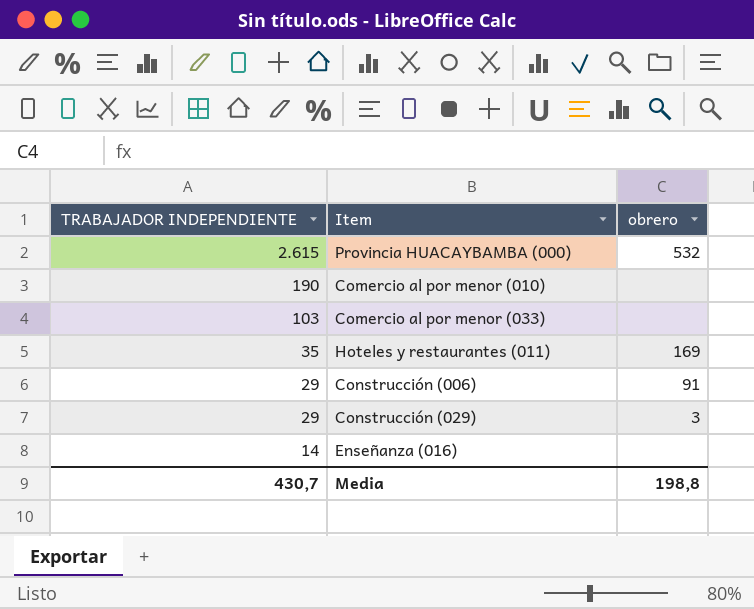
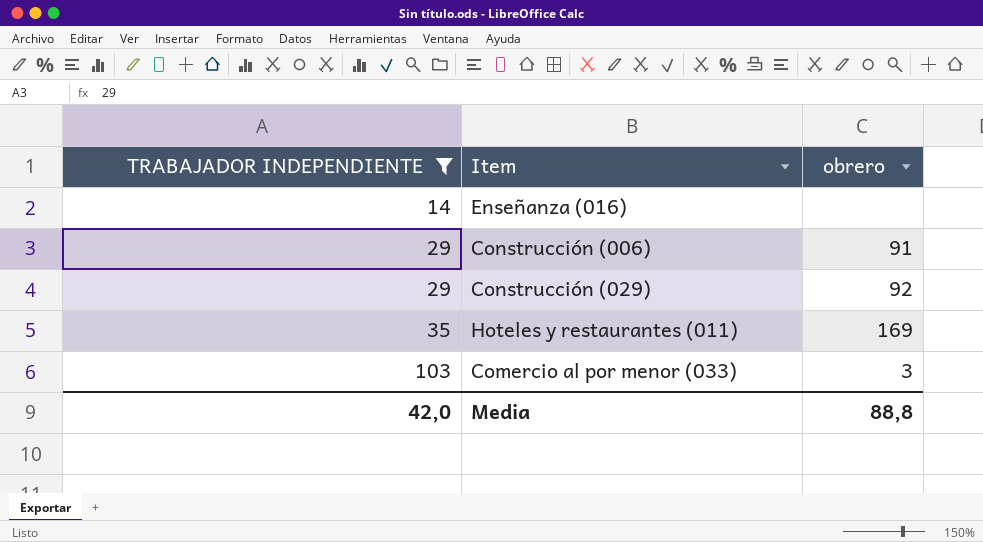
filter: none -> TRABAJADOR INDEPENDIENTE <= 103
row order: TRABAJADOR INDEPENDIENTE descending -> TRABAJADOR INDEPENDIENTE ascending
Construcción (029) | obrero: 3 -> 92
Comercio al por menor (033) | obrero: none -> 3
Media | TRABAJADOR INDEPENDIENTE: 430,7 -> 42,0
Media | obrero: 198,8 -> 88,8

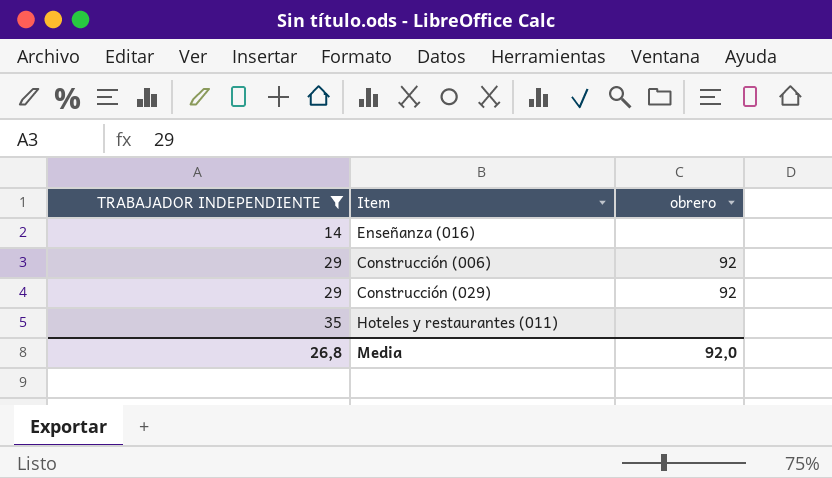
row Comercio al por menor (033): 103 | 3 -> none
Construcción (006) | obrero: 91 -> 92
Hoteles y restaurantes (011) | obrero: 169 -> none
Media | TRABAJADOR INDEPENDIENTE: 42,0 -> 26,8
Media | obrero: 88,8 -> 92,0

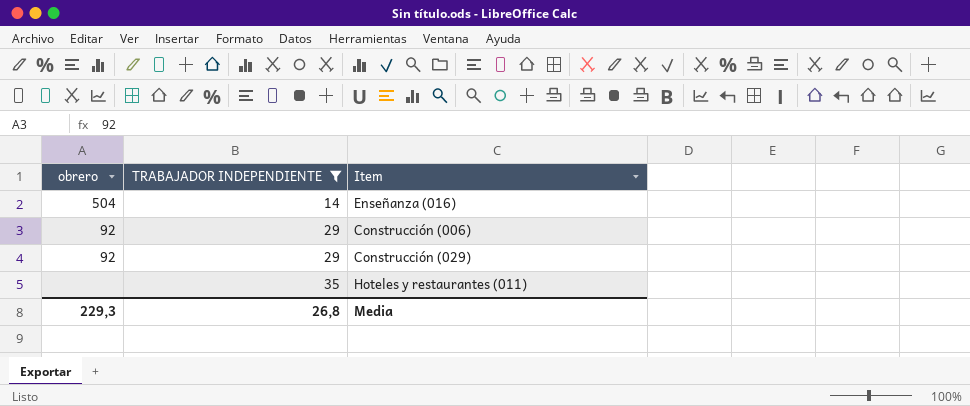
column obrero | position: 3 -> 1
Enseñanza (016) | obrero: none -> 504
Media | obrero: 92,0 -> 229,3

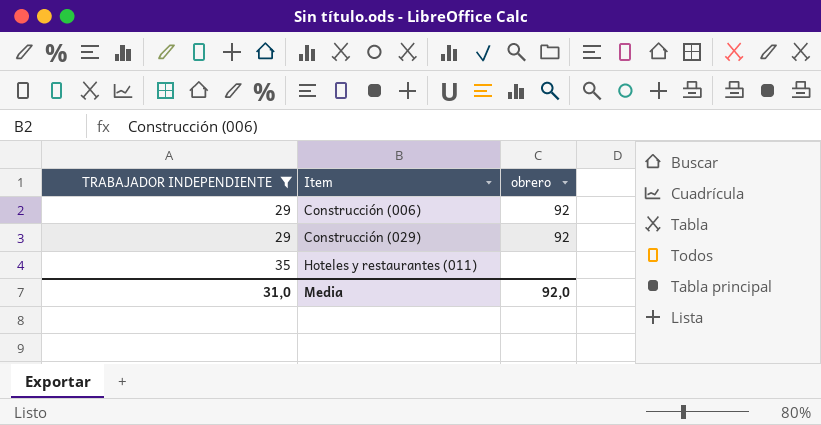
column obrero | position: 1 -> 3
row Enseñanza (016): 504 | 14 -> none
Media | TRABAJADOR INDEPENDIENTE: 26,8 -> 31,0
Media | obrero: 229,3 -> 92,0

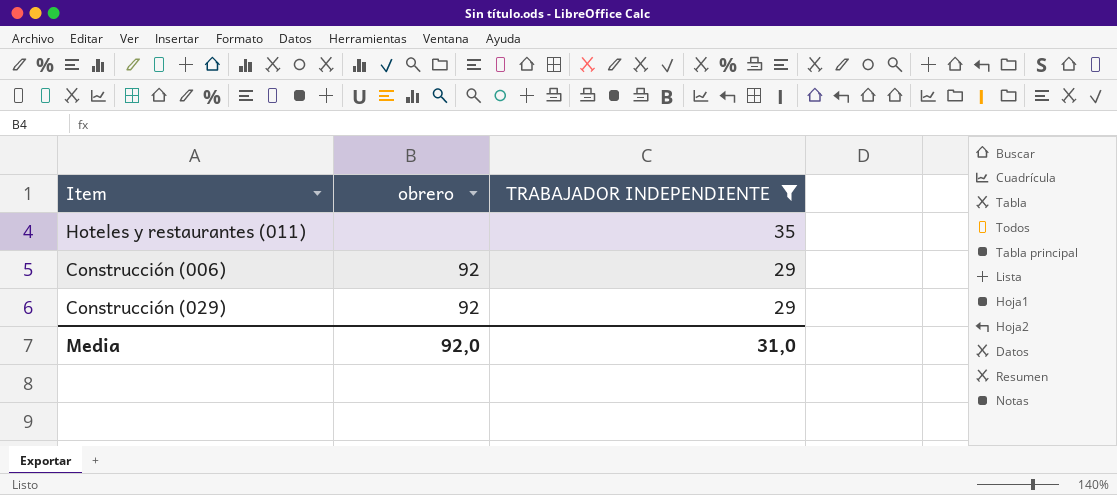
row order: TRABAJADOR INDEPENDIENTE ascending -> TRABAJADOR INDEPENDIENTE descending
column TRABAJADOR INDEPENDIENTE | position: 1 -> 3

